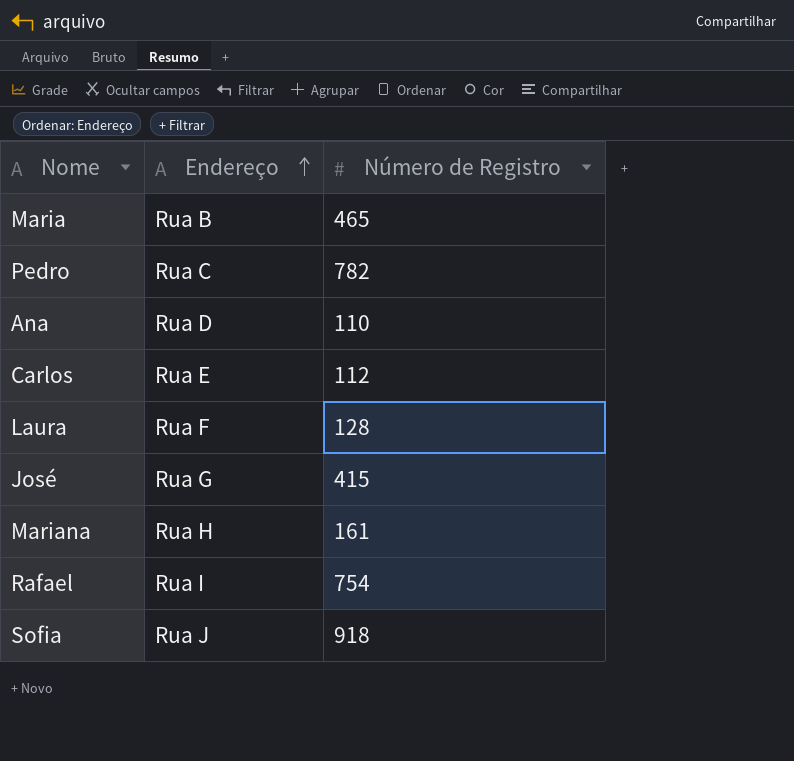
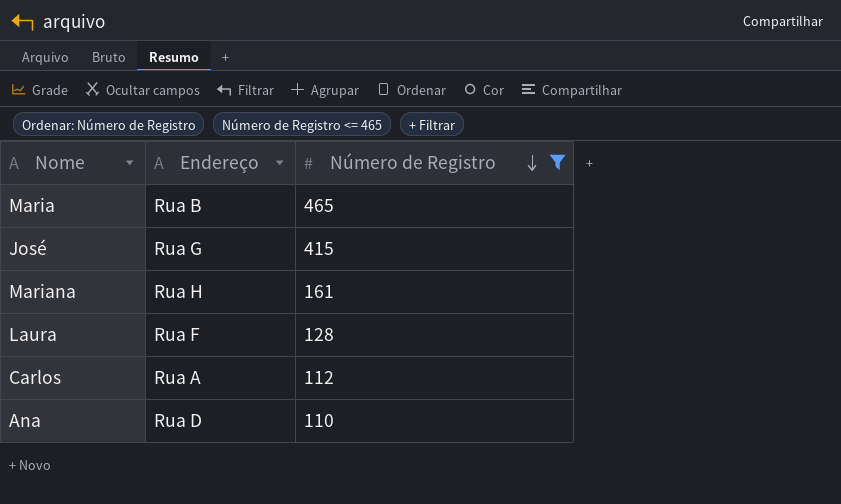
filter: none -> Número de Registro <= 465
row order: Endereço ascending -> Número de Registro descending
Carlos | Endereço: Rua E -> Rua A

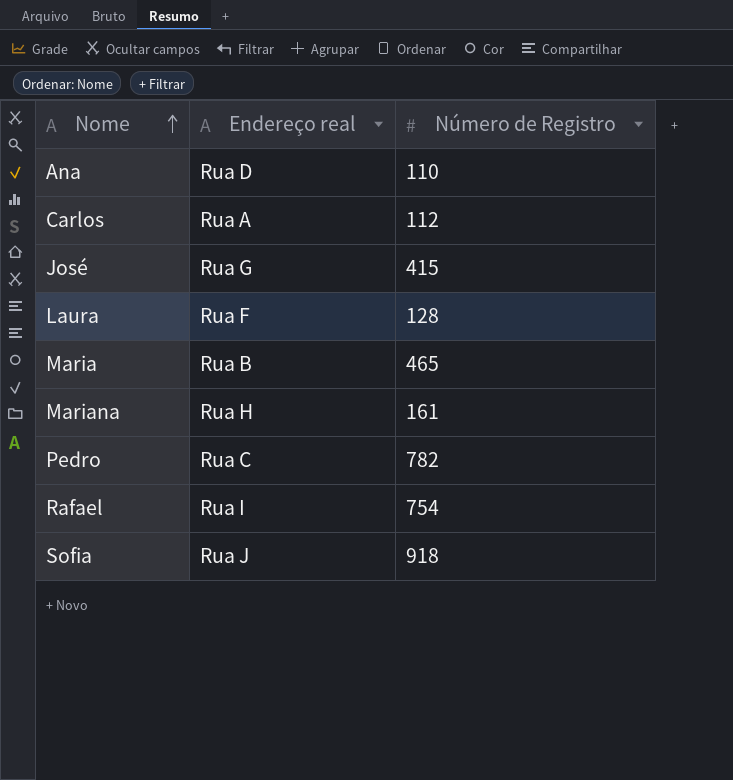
filter: Número de Registro <= 465 -> none
row order: Número de Registro descending -> Nome ascending
column name: Endereço -> Endereço real

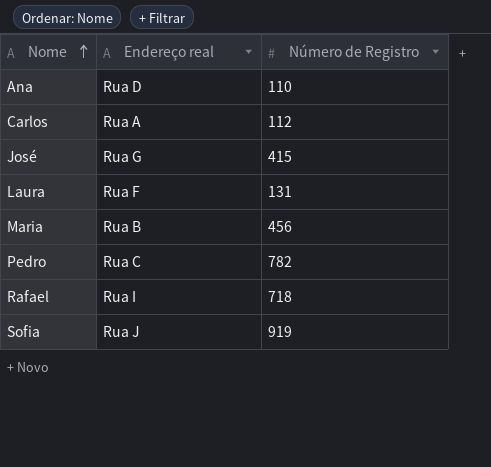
row Mariana: Rua H | 161 -> none
Laura | Número de Registro: 128 -> 131
Maria | Número de Registro: 465 -> 456
Rafael | Número de Registro: 754 -> 718
Sofia | Número de Registro: 918 -> 919

